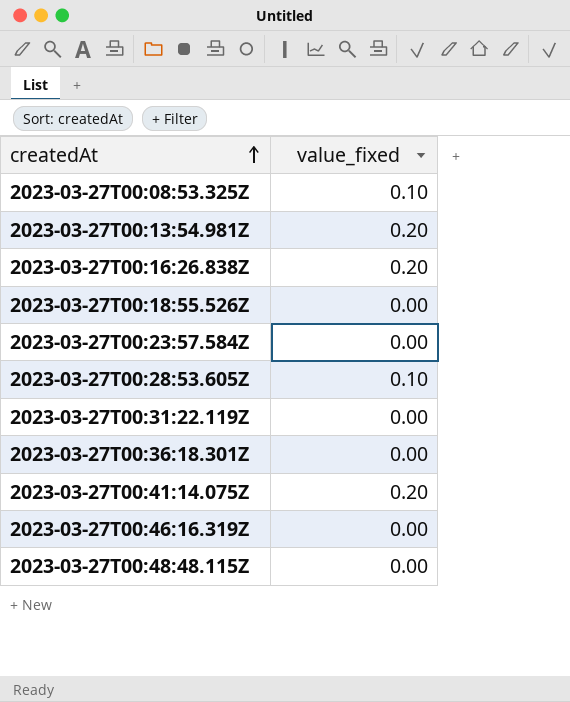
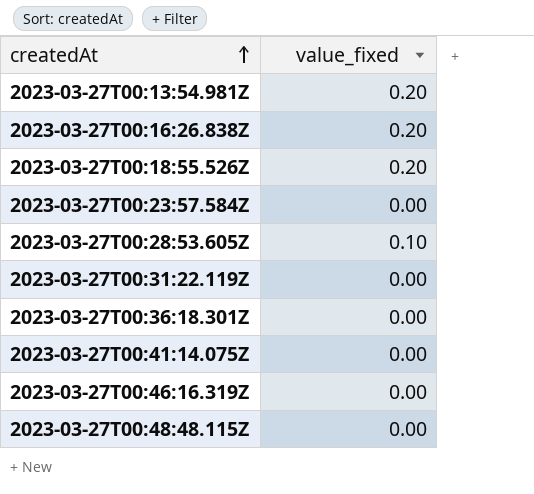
row 2023-03-27T00:08:53.325Z: 0.10 -> none
2023-03-27T00:18:55.526Z | value_fixed: 0.00 -> 0.20
2023-03-27T00:41:14.075Z | value_fixed: 0.20 -> 0.00

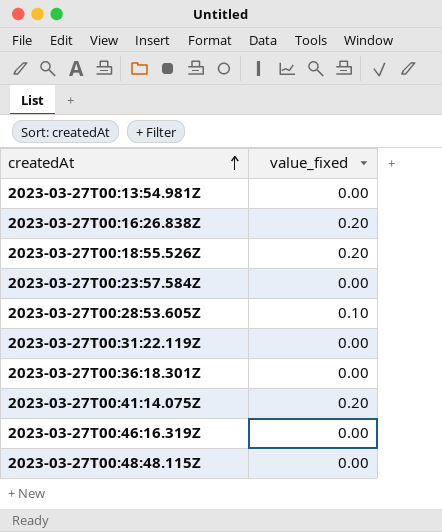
2023-03-27T00:13:54.981Z | value_fixed: 0.20 -> 0.00
2023-03-27T00:41:14.075Z | value_fixed: 0.00 -> 0.20

